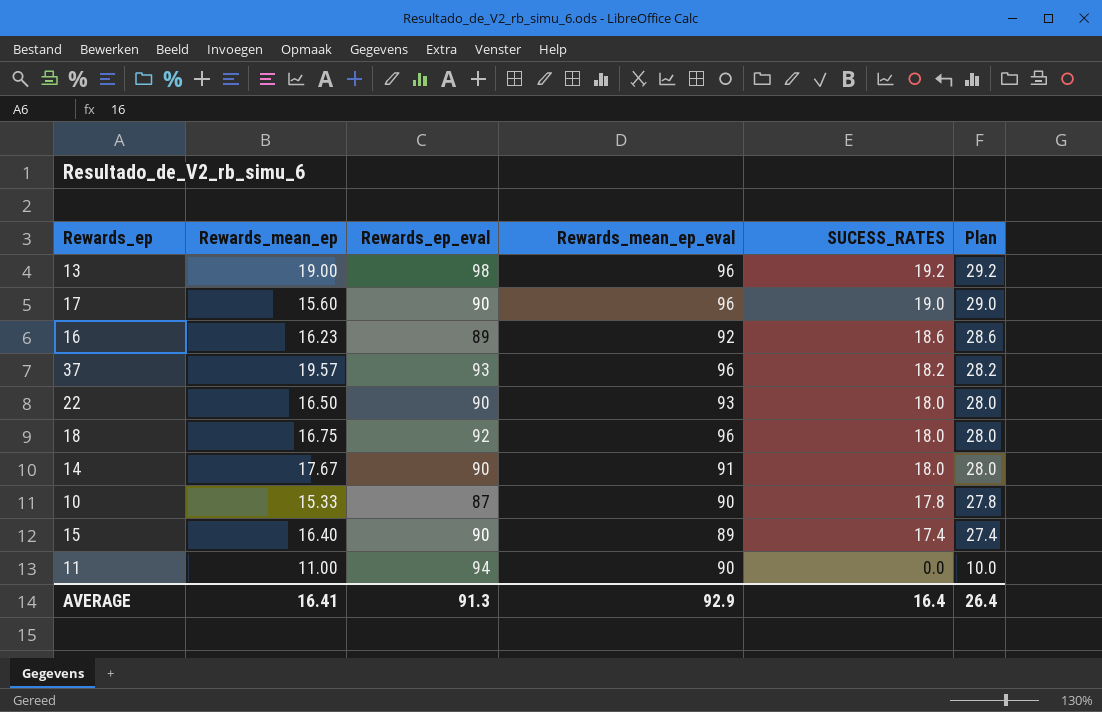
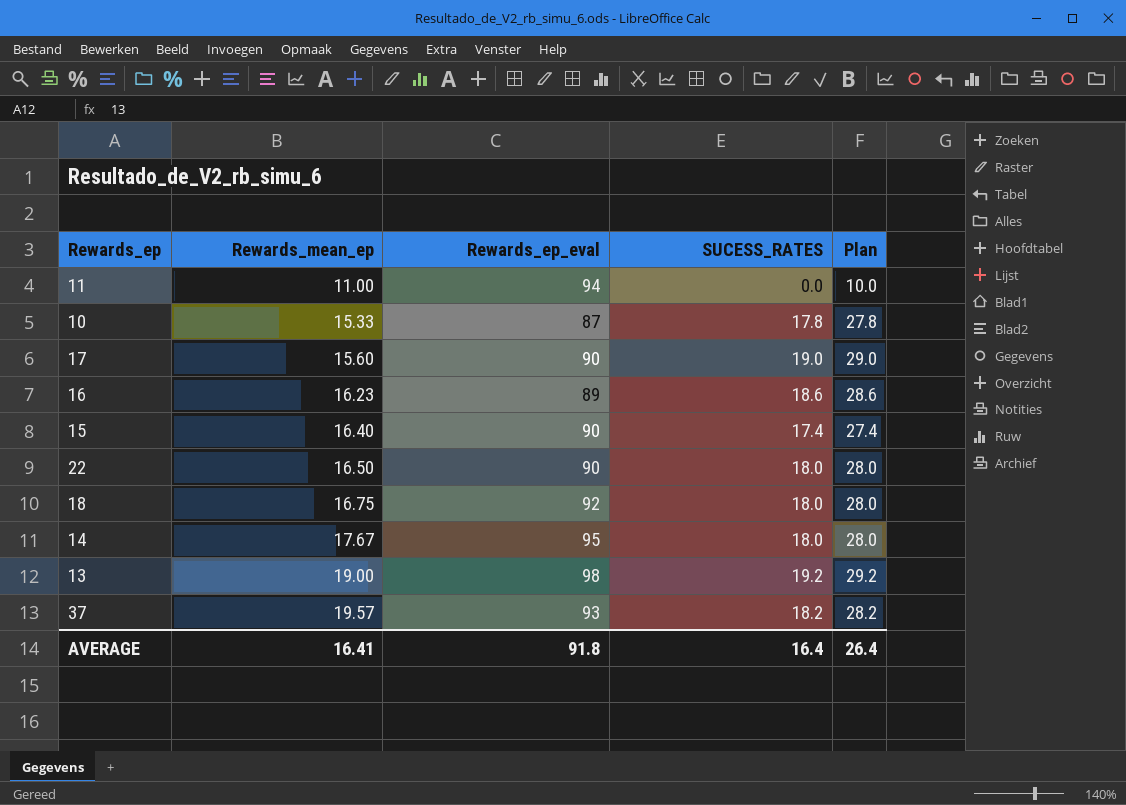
row order: SUCESS_RATES descending -> Rewards_mean_ep ascending
column Rewards_mean_ep_eval | position: 4 -> none
14 | Rewards_ep_eval: 90 -> 95
AVERAGE | Rewards_ep_eval: 91.3 -> 91.8

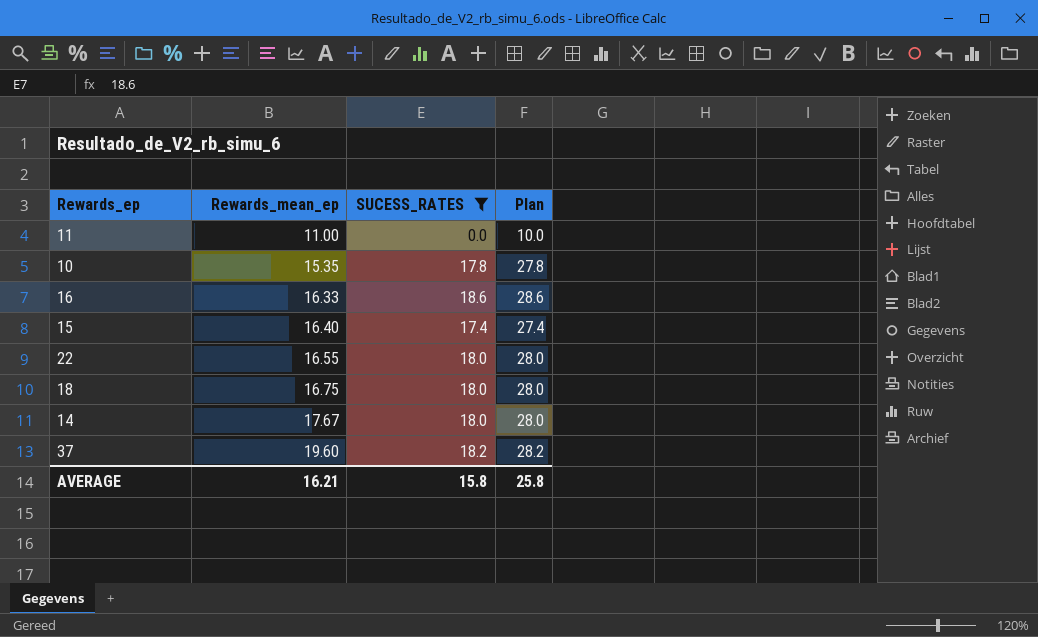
filter: none -> SUCESS_RATES <= 18.6
column Rewards_ep_eval | position: 3 -> none
10 | Rewards_mean_ep: 15.33 -> 15.35
16 | Rewards_mean_ep: 16.23 -> 16.33
22 | Rewards_mean_ep: 16.50 -> 16.55
37 | Rewards_mean_ep: 19.57 -> 19.60
AVERAGE | Rewards_mean_ep: 16.41 -> 16.21
AVERAGE | SUCESS_RATES: 16.4 -> 15.8
AVERAGE | Plan: 26.4 -> 25.8

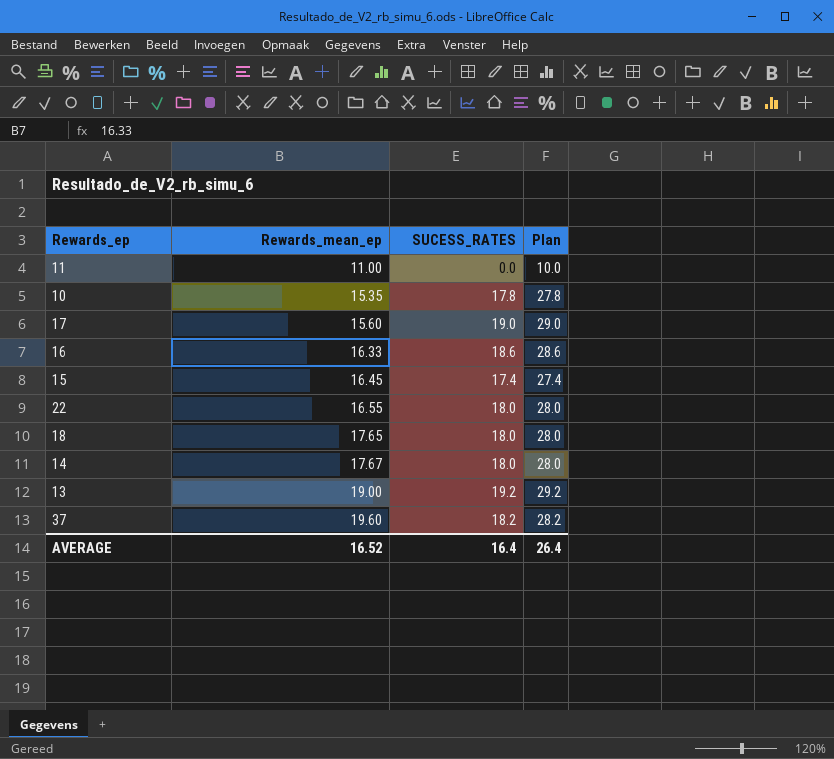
filter: SUCESS_RATES <= 18.6 -> none
15 | Rewards_mean_ep: 16.40 -> 16.45
18 | Rewards_mean_ep: 16.75 -> 17.65
AVERAGE | Rewards_mean_ep: 16.21 -> 16.52
AVERAGE | SUCESS_RATES: 15.8 -> 16.4
AVERAGE | Plan: 25.8 -> 26.4

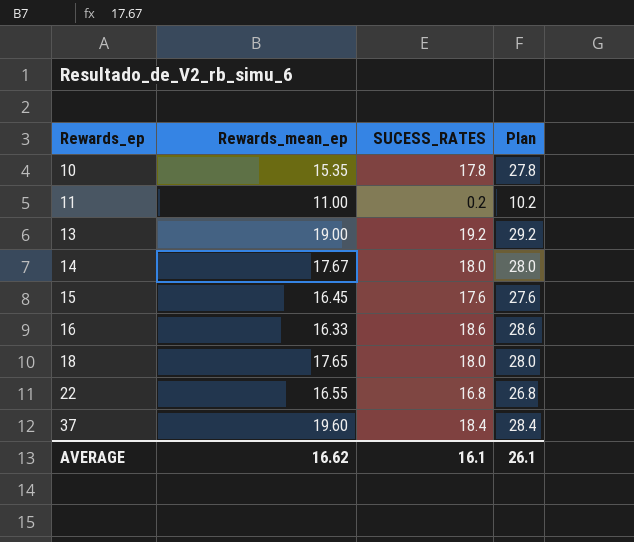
row order: Rewards_mean_ep ascending -> Rewards_ep ascending
row 17: 15.60 | 19.0 | 29.0 -> none
11 | SUCESS_RATES: 0.0 -> 0.2
11 | Plan: 10.0 -> 10.2
15 | SUCESS_RATES: 17.4 -> 17.6
15 | Plan: 27.4 -> 27.6
22 | SUCESS_RATES: 18.0 -> 16.8
22 | Plan: 28.0 -> 26.8
37 | SUCESS_RATES: 18.2 -> 18.4
37 | Plan: 28.2 -> 28.4
AVERAGE | Rewards_mean_ep: 16.52 -> 16.62
AVERAGE | SUCESS_RATES: 16.4 -> 16.1
AVERAGE | Plan: 26.4 -> 26.1

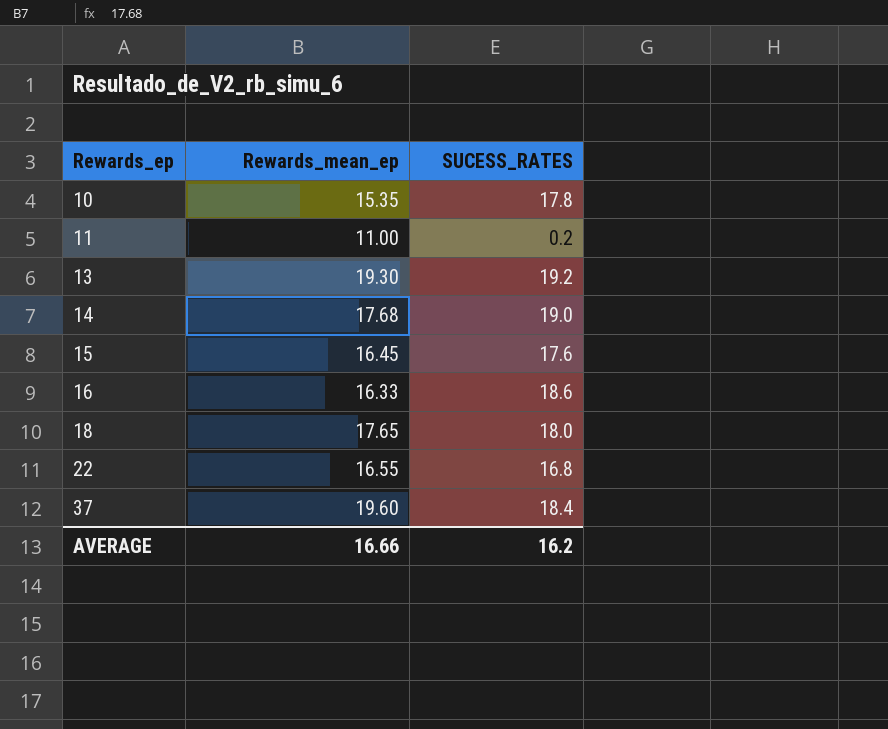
column Plan | formula: [SUCESS_RATES] + 10 -> none
13 | Rewards_mean_ep: 19.00 -> 19.30
14 | Rewards_mean_ep: 17.67 -> 17.68
14 | SUCESS_RATES: 18.0 -> 19.0
AVERAGE | Rewards_mean_ep: 16.62 -> 16.66
AVERAGE | SUCESS_RATES: 16.1 -> 16.2

